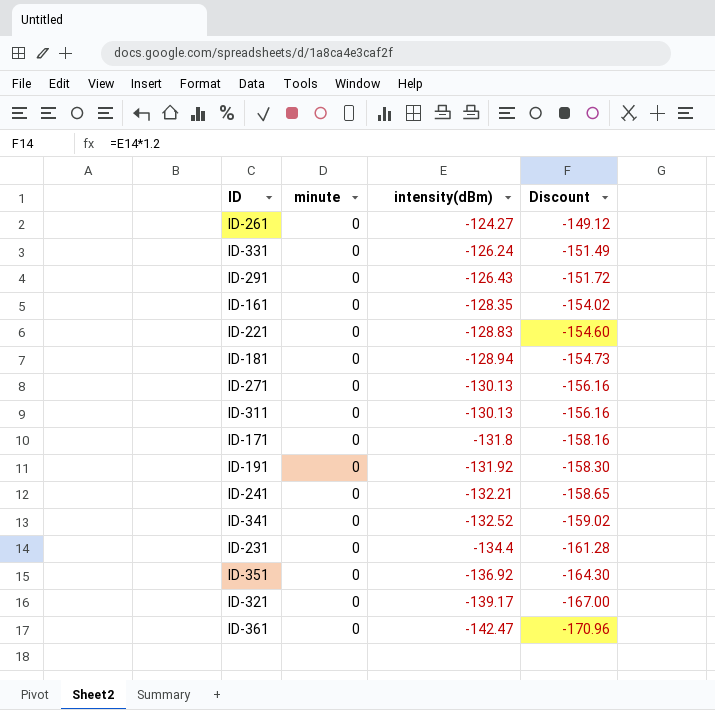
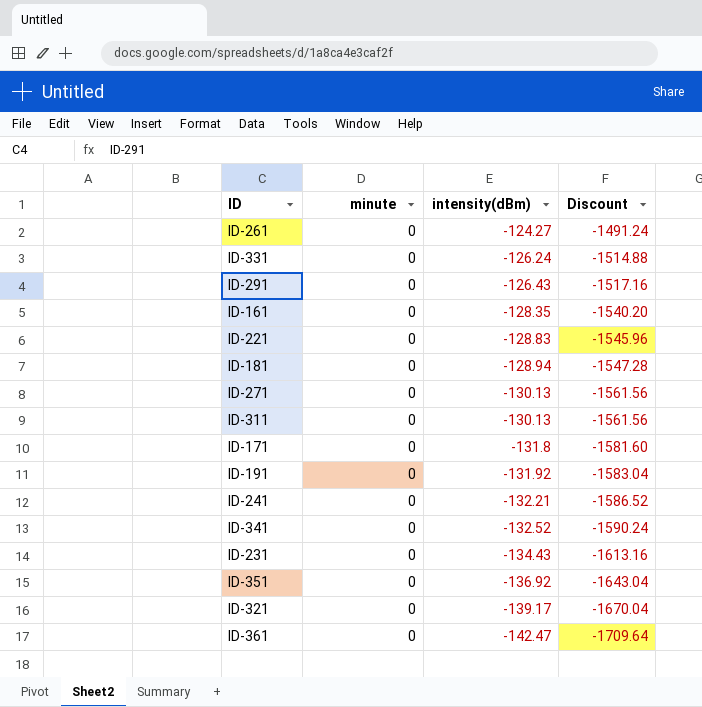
column Discount | formula: [intensity(dBm)] * 1.2 -> [intensity(dBm)] * 12
ID-231 | intensity(dBm): -134.4 -> -134.43

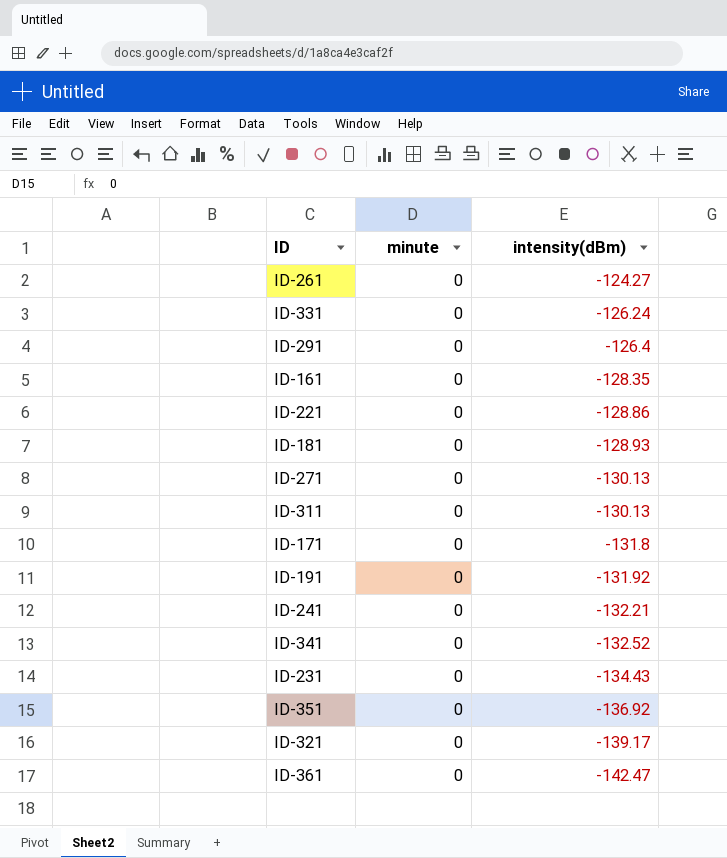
column Discount | formula: [intensity(dBm)] * 12 -> none
ID-291 | intensity(dBm): -126.43 -> -126.4
ID-221 | intensity(dBm): -128.83 -> -128.86
ID-181 | intensity(dBm): -128.94 -> -128.93

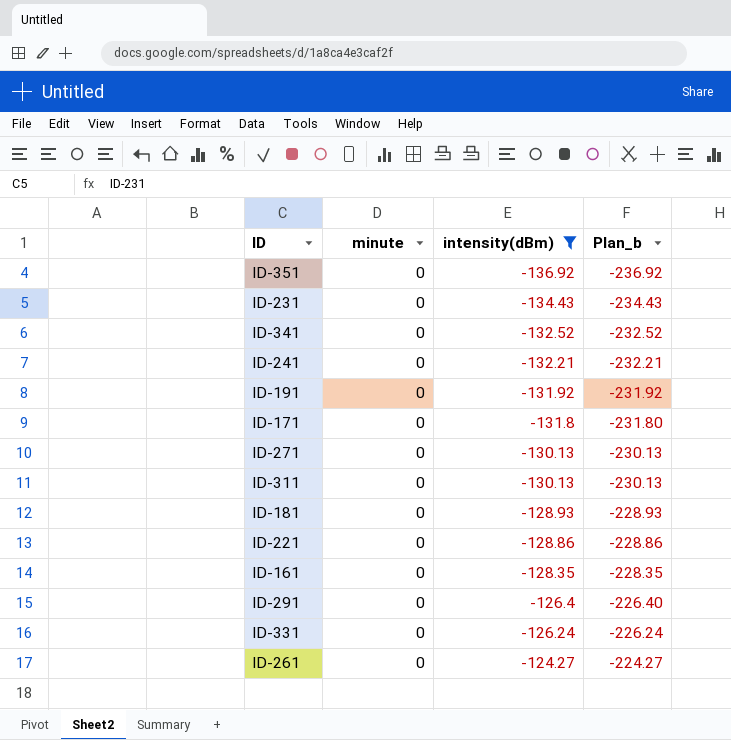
filter: none -> intensity(dBm) >= -136.92
row order: intensity(dBm) descending -> intensity(dBm) ascending
column Plan_b | formula: none -> [intensity(dBm)] - 100

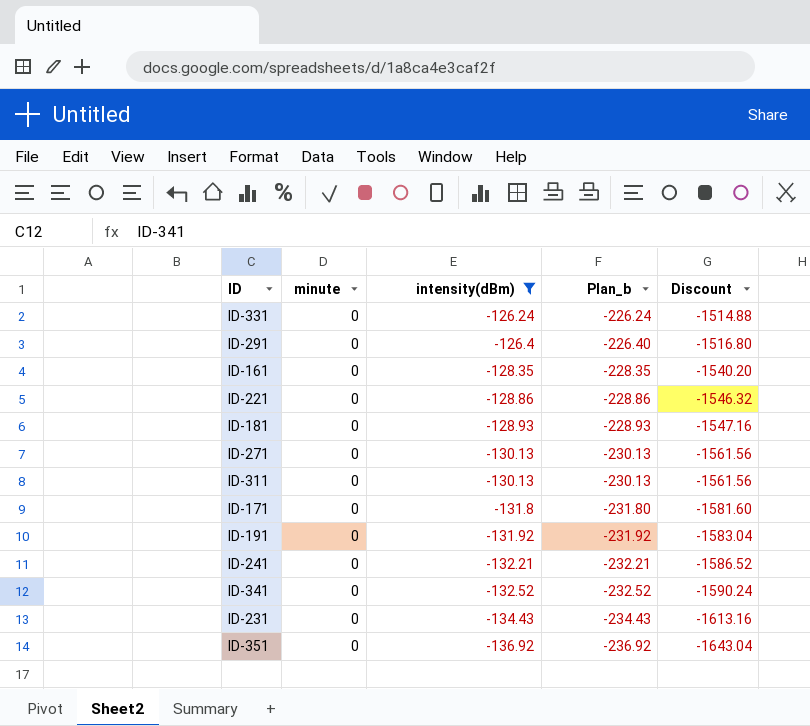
row order: intensity(dBm) ascending -> intensity(dBm) descending
column Discount | formula: none -> [intensity(dBm)] * 12
row ID-261: 0 | -124.27 | -224.27 -> none

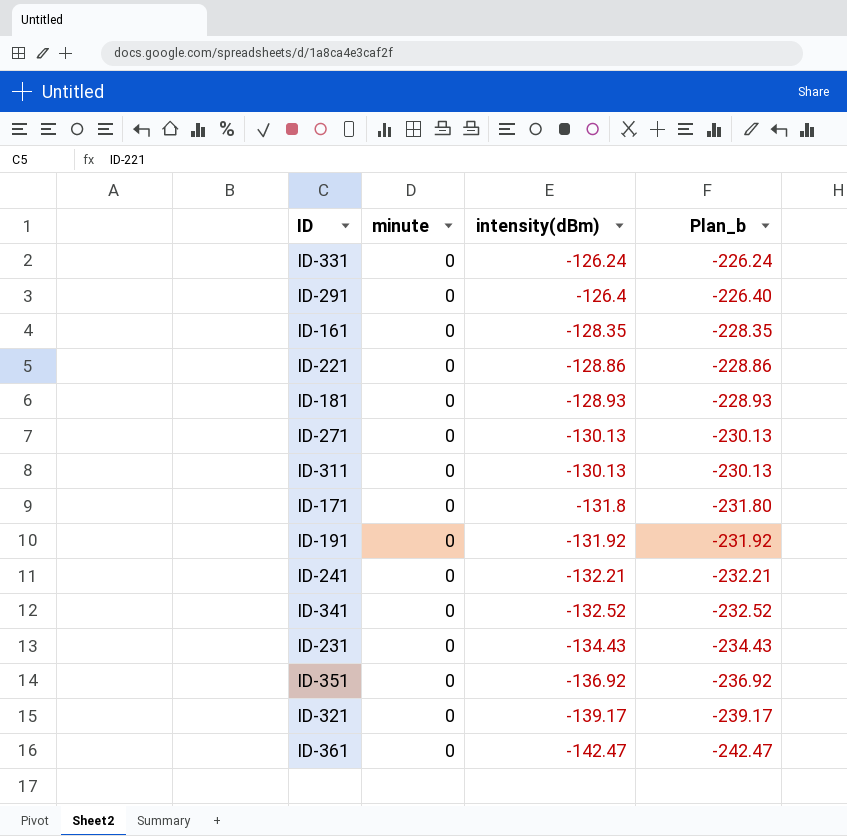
filter: intensity(dBm) >= -136.92 -> none
column Discount | formula: [intensity(dBm)] * 12 -> none

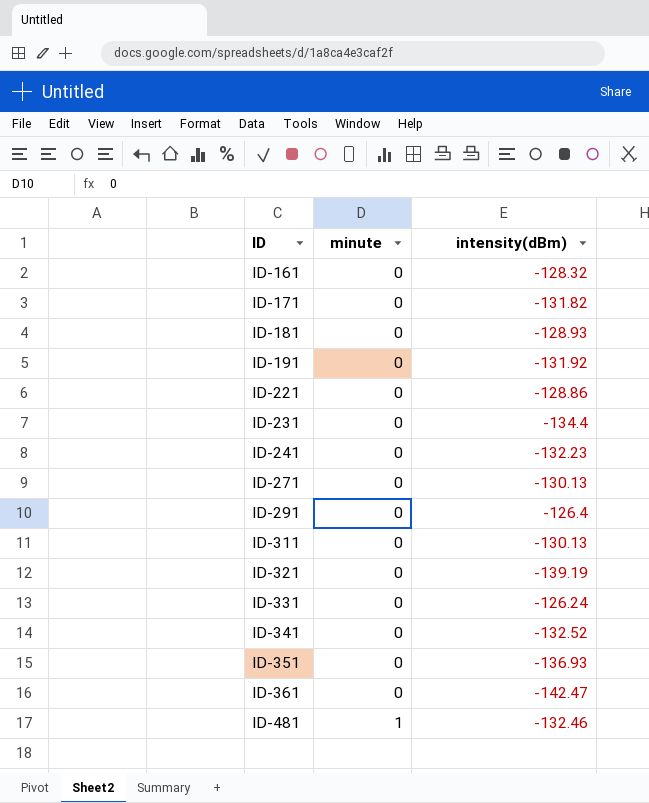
row order: intensity(dBm) descending -> ID ascending
column Plan_b | formula: [intensity(dBm)] - 100 -> none
ID-161 | intensity(dBm): -128.35 -> -128.32
ID-171 | intensity(dBm): -131.8 -> -131.82
ID-231 | intensity(dBm): -134.43 -> -134.4
ID-241 | intensity(dBm): -132.21 -> -132.23
ID-321 | intensity(dBm): -139.17 -> -139.19
ID-351 | intensity(dBm): -136.92 -> -136.93
row ID-481: none -> 1 | -132.46

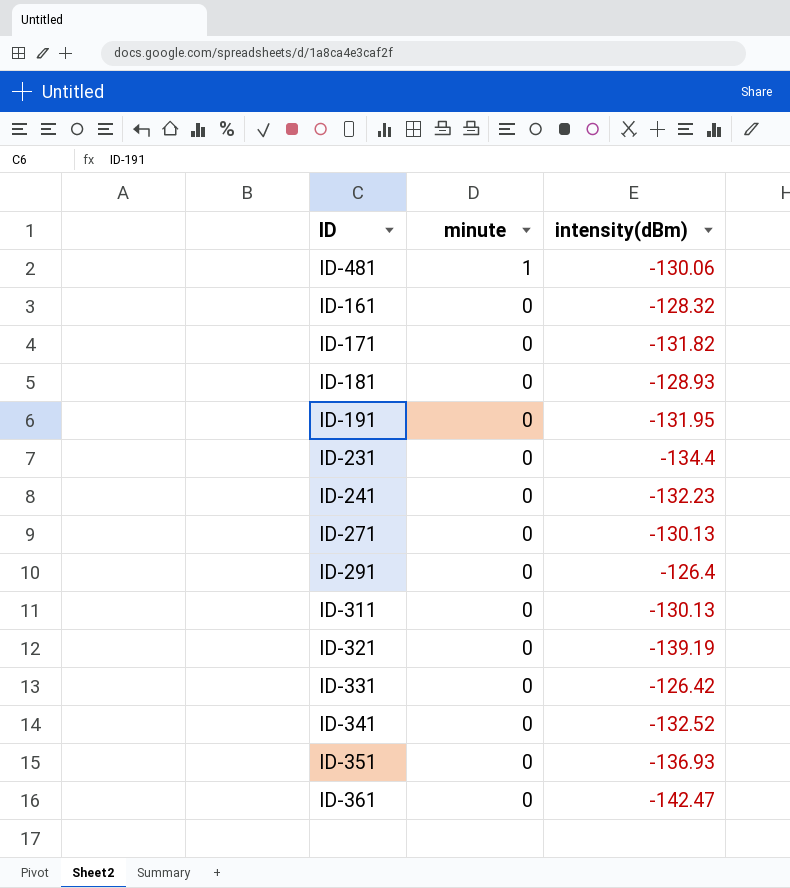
row order: ID ascending -> minute descending
row ID-221: 0 | -128.86 -> none
ID-481 | intensity(dBm): -132.46 -> -130.06
ID-191 | intensity(dBm): -131.92 -> -131.95
ID-331 | intensity(dBm): -126.24 -> -126.42

